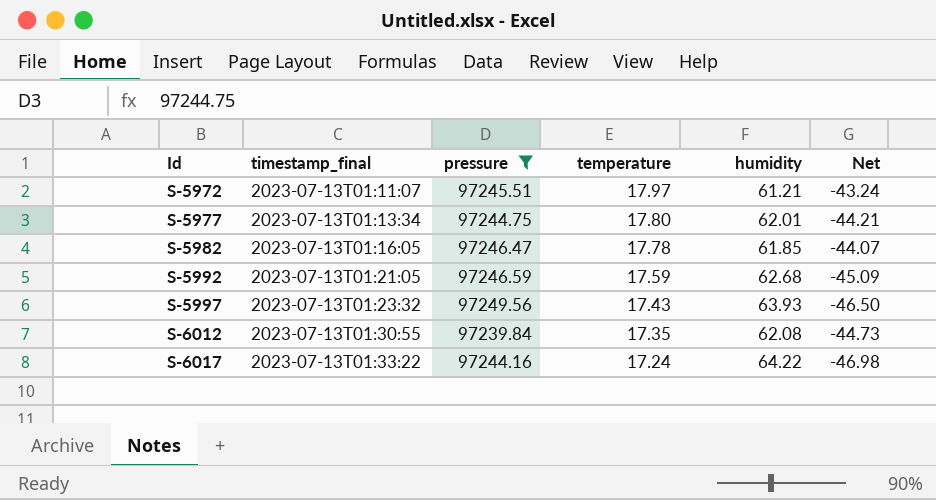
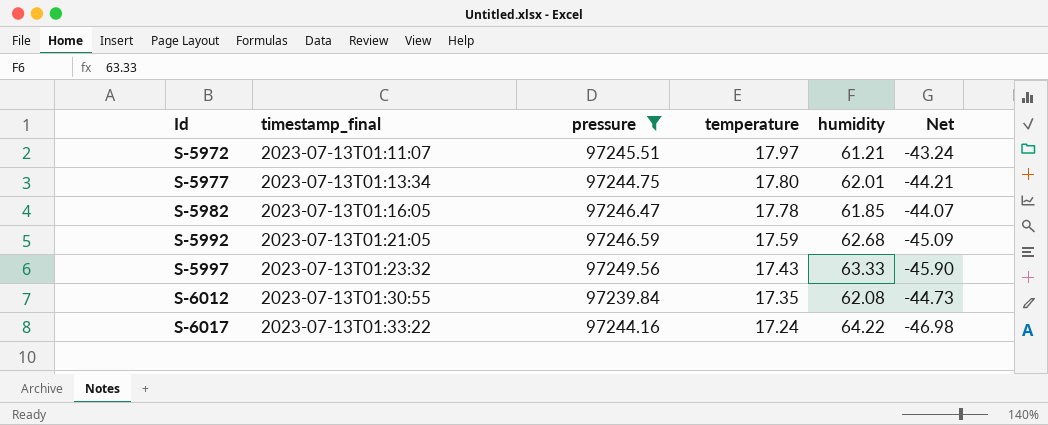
S-5997 | humidity: 63.93 -> 63.33
S-5997 | Net: -46.50 -> -45.90

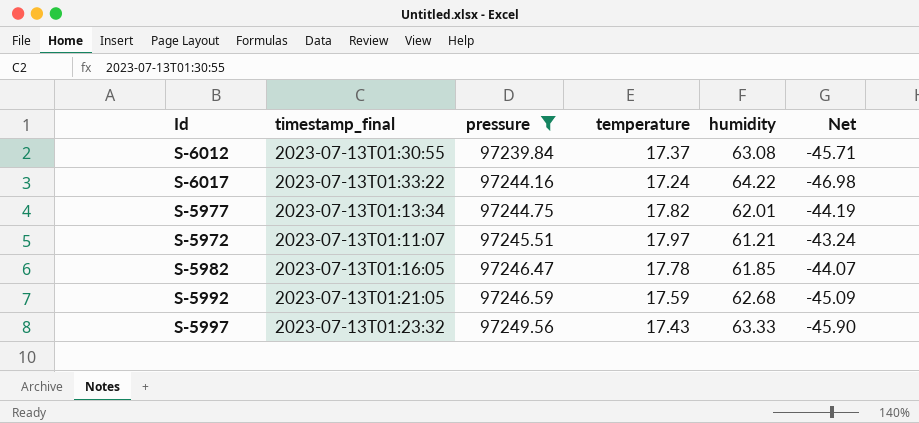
row order: Id ascending -> pressure ascending
S-6012 | temperature: 17.35 -> 17.37
S-6012 | humidity: 62.08 -> 63.08
S-6012 | Net: -44.73 -> -45.71
S-5977 | temperature: 17.80 -> 17.82
S-5977 | Net: -44.21 -> -44.19

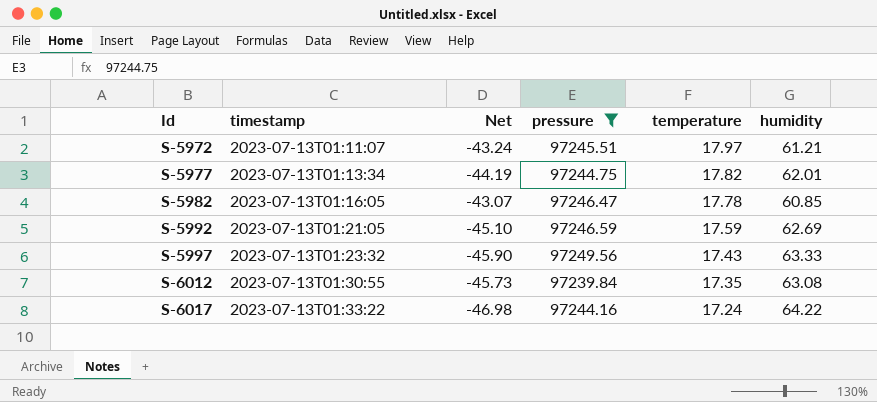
row order: pressure ascending -> Id ascending
column name: timestamp_final -> timestamp
column Net | position: 6 -> 3
S-5982 | Net: -44.07 -> -43.07
S-5982 | humidity: 61.85 -> 60.85
S-5992 | Net: -45.09 -> -45.10
S-5992 | humidity: 62.68 -> 62.69
S-6012 | Net: -45.71 -> -45.73
S-6012 | temperature: 17.37 -> 17.35

